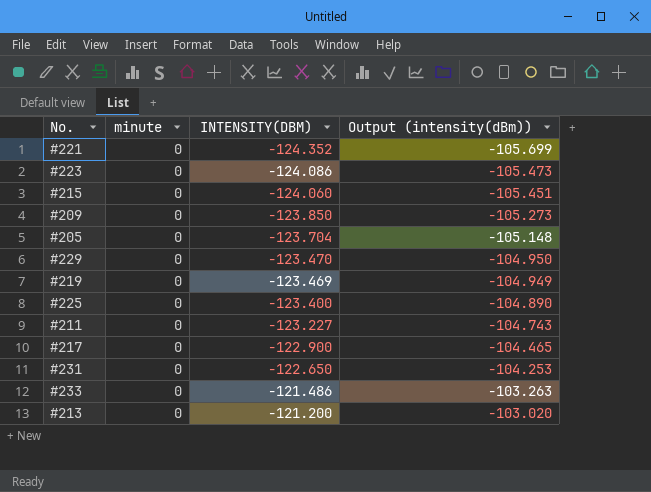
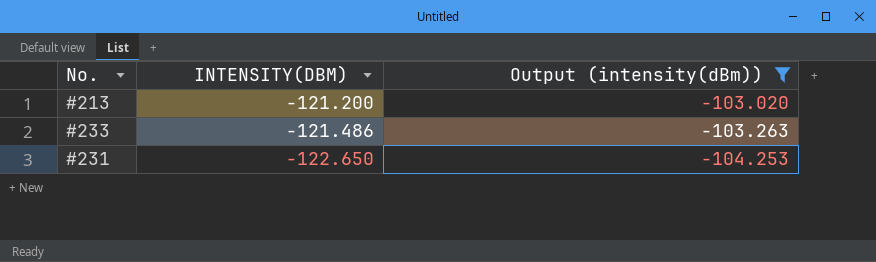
filter: none -> Output (intensity(dBm)) >= -104.253
row order: INTENSITY(DBM) ascending -> INTENSITY(DBM) descending
column minute | position: 2 -> none

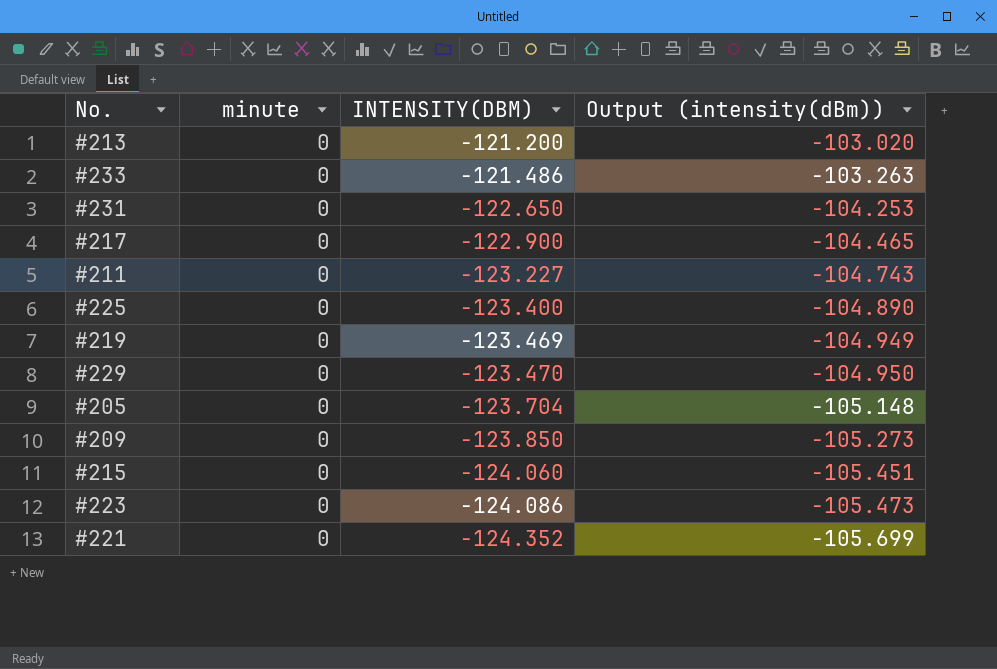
filter: Output (intensity(dBm)) >= -104.253 -> none
column minute | position: none -> 2

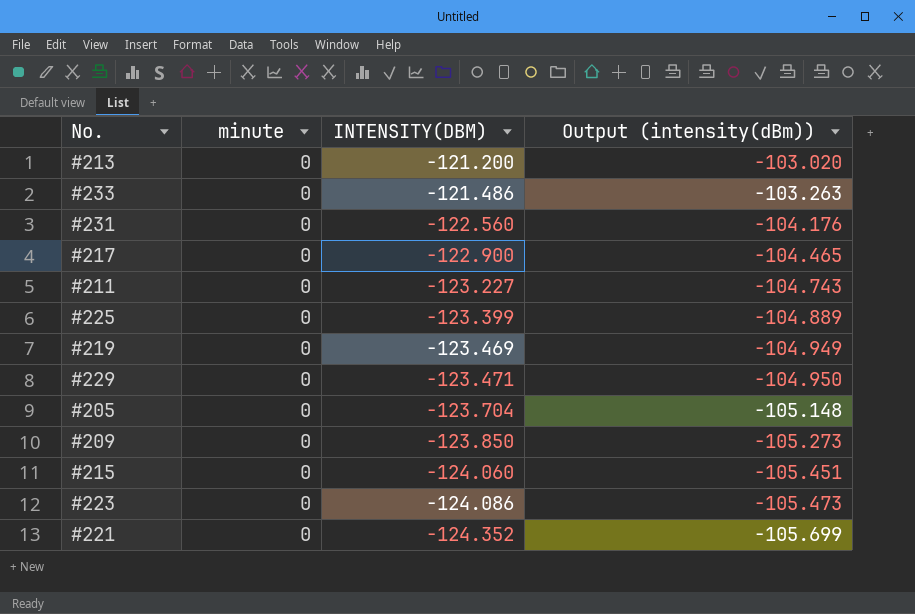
#231 | INTENSITY(DBM): -122.650 -> -122.560
#231 | Output (intensity(dBm)): -104.253 -> -104.176
#225 | INTENSITY(DBM): -123.400 -> -123.399
#225 | Output (intensity(dBm)): -104.890 -> -104.889
#229 | INTENSITY(DBM): -123.470 -> -123.471

